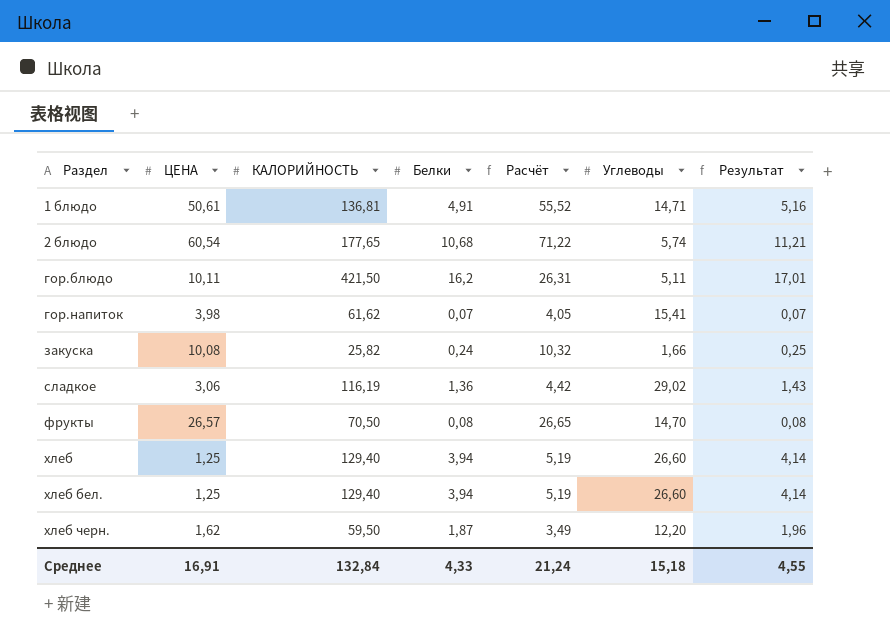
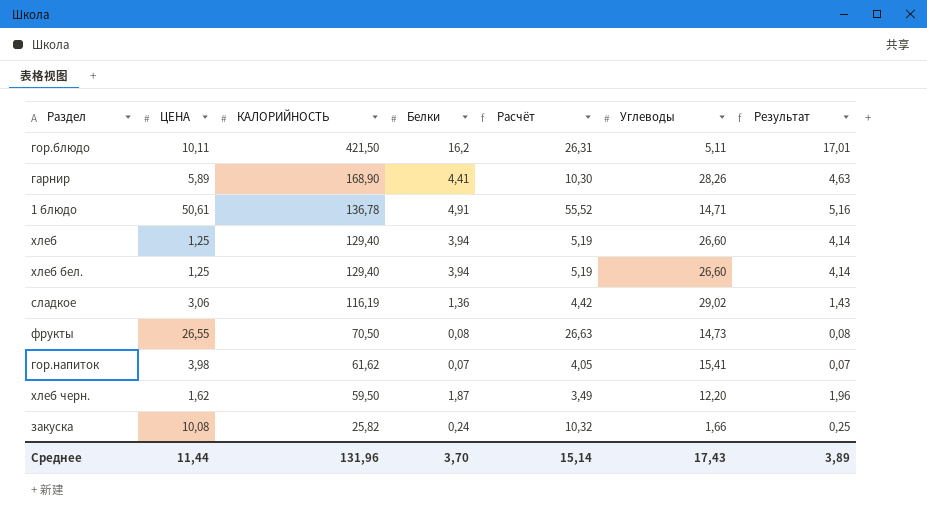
row order: Раздел ascending -> КАЛОРИЙНОСТЬ descending
row 2 блюдо: 60,54 | 177,65 | 10,68 | 71,22 | 5,74 | 11,21 -> none
row гарнир: none -> 5,89 | 168,90 | 4,41 | 10,30 | 28,26 | 4,63
1 блюдо | КАЛОРИЙНОСТЬ: 136,81 -> 136,78
фрукты | ЦЕНА: 26,57 -> 26,55
фрукты | Расчёт: 26,65 -> 26,63
фрукты | Углеводы: 14,70 -> 14,73
Среднее | ЦЕНА: 16,91 -> 11,44
Среднее | КАЛОРИЙНОСТЬ: 132,84 -> 131,96
Среднее | Белки: 4,33 -> 3,70
Среднее | Расчёт: 21,24 -> 15,14
Среднее | Углеводы: 15,18 -> 17,43
Среднее | Результат: 4,55 -> 3,89

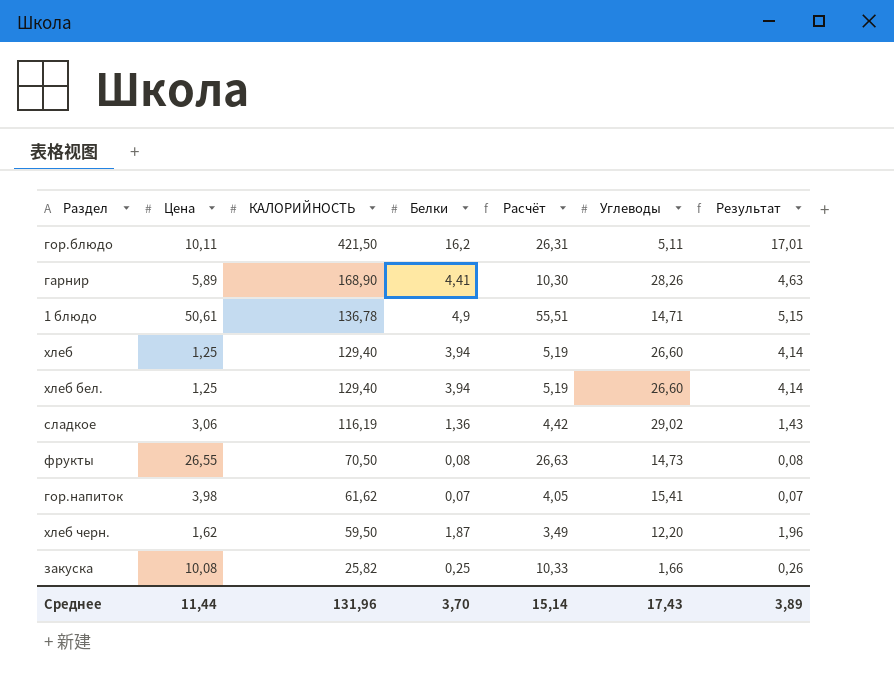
column name: ЦЕНА -> Цена
1 блюдо | Белки: 4,91 -> 4,9
1 блюдо | Расчёт: 55,52 -> 55,51
1 блюдо | Результат: 5,16 -> 5,15
закуска | Белки: 0,24 -> 0,25
закуска | Расчёт: 10,32 -> 10,33
закуска | Результат: 0,25 -> 0,26

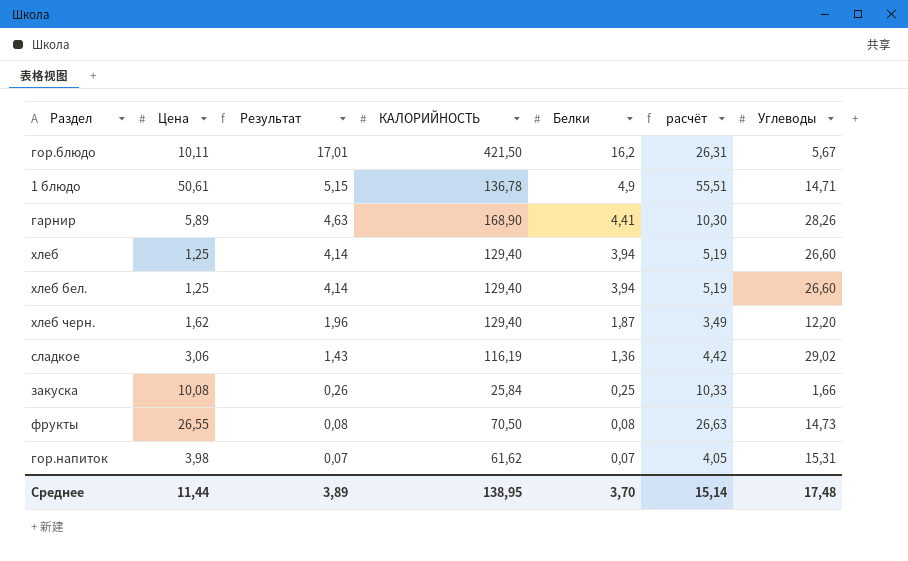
row order: КАЛОРИЙНОСТЬ descending -> Результат descending
column Результат | position: 7 -> 3
column name: Расчёт -> расчёт
гор.блюдо | Углеводы: 5,11 -> 5,67
хлеб черн. | КАЛОРИЙНОСТЬ: 59,50 -> 129,40
закуска | КАЛОРИЙНОСТЬ: 25,82 -> 25,84
гор.напиток | Углеводы: 15,41 -> 15,31
Среднее | КАЛОРИЙНОСТЬ: 131,96 -> 138,95
Среднее | Углеводы: 17,43 -> 17,48

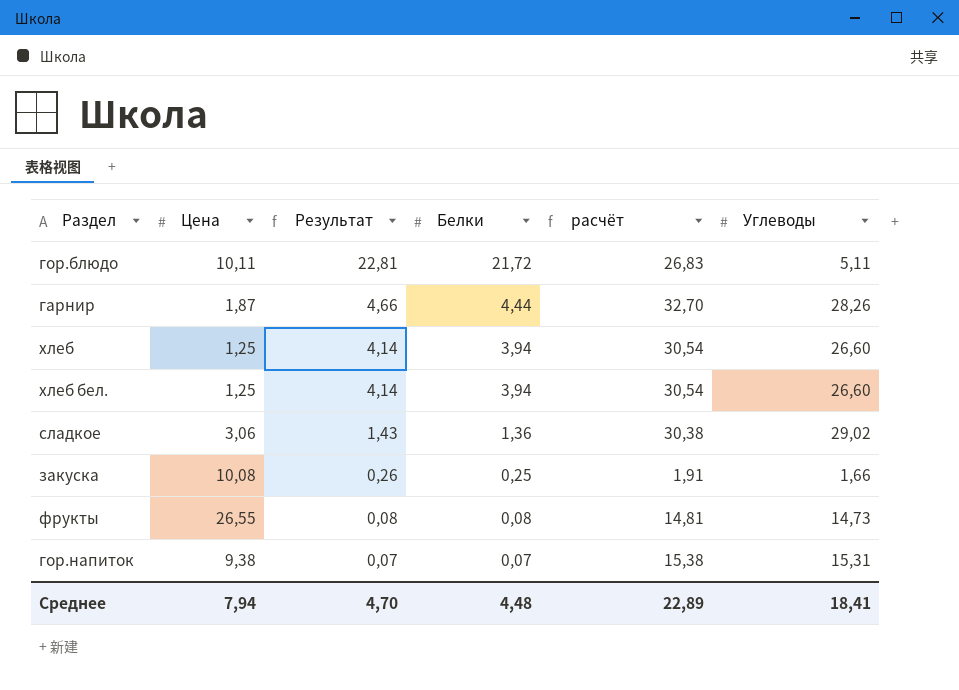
column КАЛОРИЙНОСТЬ | position: 4 -> none
column расчёт | formula: [Цена] + [Белки] -> [Белки] + [Углеводы]
row 1 блюдо: 50,61 | 5,15 | 136,78 | 4,9 | 55,51 | 14,71 -> none
row хлеб черн.: 1,62 | 1,96 | 129,40 | 1,87 | 3,49 | 12,20 -> none
гор.блюдо | Результат: 17,01 -> 22,81
гор.блюдо | Белки: 16,2 -> 21,72
гор.блюдо | Углеводы: 5,67 -> 5,11
гарнир | Цена: 5,89 -> 1,87
гарнир | Результат: 4,63 -> 4,66
гарнир | Белки: 4,41 -> 4,44
гор.напиток | Цена: 3,98 -> 9,38
Среднее | Цена: 11,44 -> 7,94
Среднее | Результат: 3,89 -> 4,70
Среднее | Белки: 3,70 -> 4,48
Среднее | расчёт: 15,14 -> 22,89
Среднее | Углеводы: 17,48 -> 18,41

